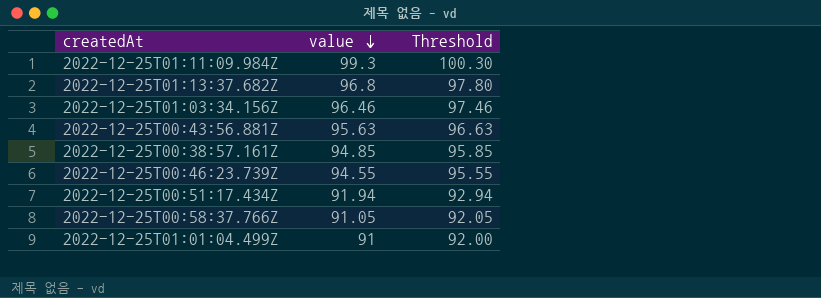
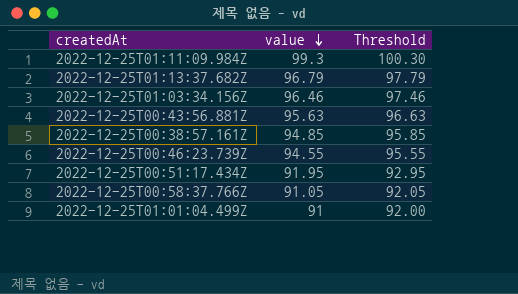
2022-12-25T01:13:37.682Z | value: 96.8 -> 96.79
2022-12-25T01:13:37.682Z | Threshold: 97.80 -> 97.79
2022-12-25T00:51:17.434Z | value: 91.94 -> 91.95
2022-12-25T00:51:17.434Z | Threshold: 92.94 -> 92.95

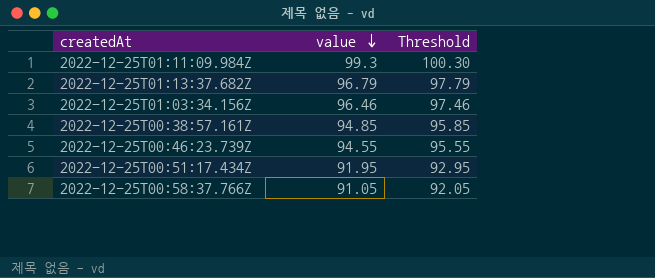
row 2022-12-25T00:43:56.881Z: 95.63 | 96.63 -> none
row 2022-12-25T01:01:04.499Z: 91 | 92.00 -> none

